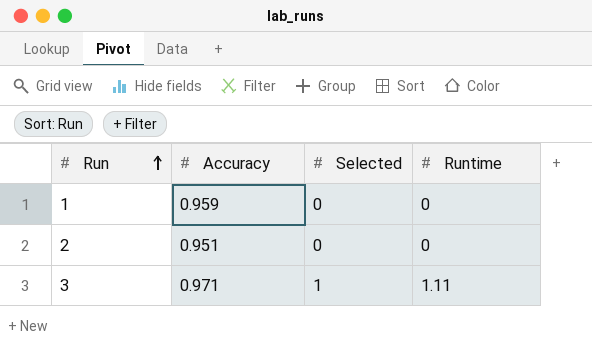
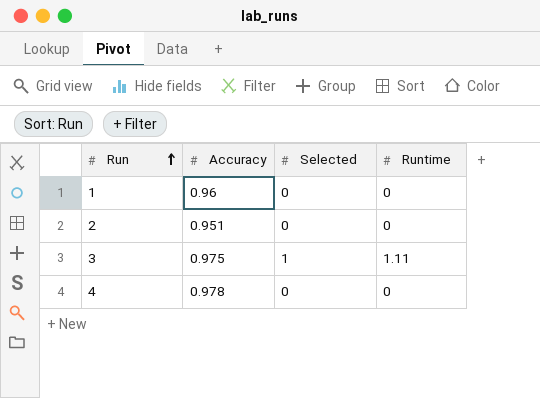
1 | Accuracy: 0.959 -> 0.96
3 | Accuracy: 0.971 -> 0.975
row 4: none -> 0.978 | 0 | 0

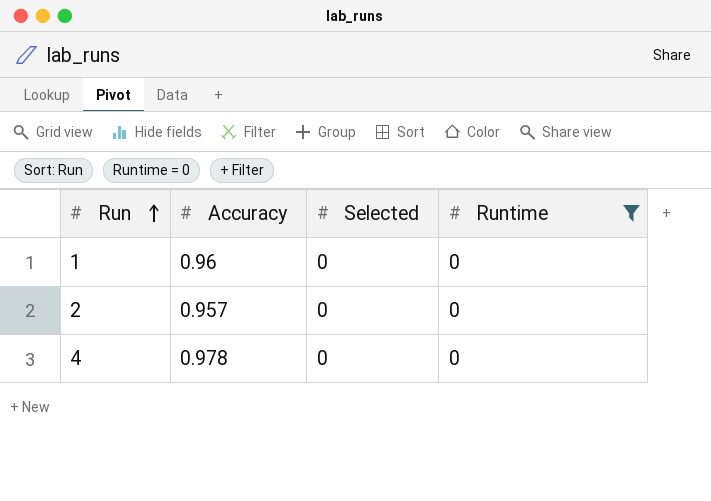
filter: none -> Runtime = 0
2 | Accuracy: 0.951 -> 0.957

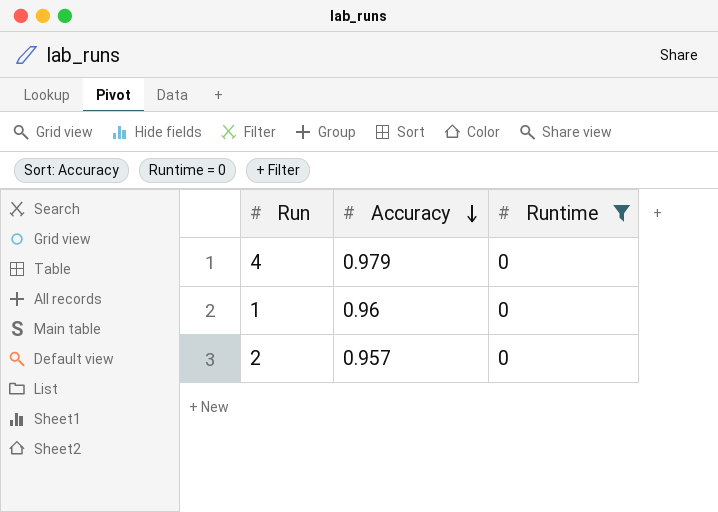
row order: Run ascending -> Accuracy descending
column Selected | position: 3 -> none
4 | Accuracy: 0.978 -> 0.979

